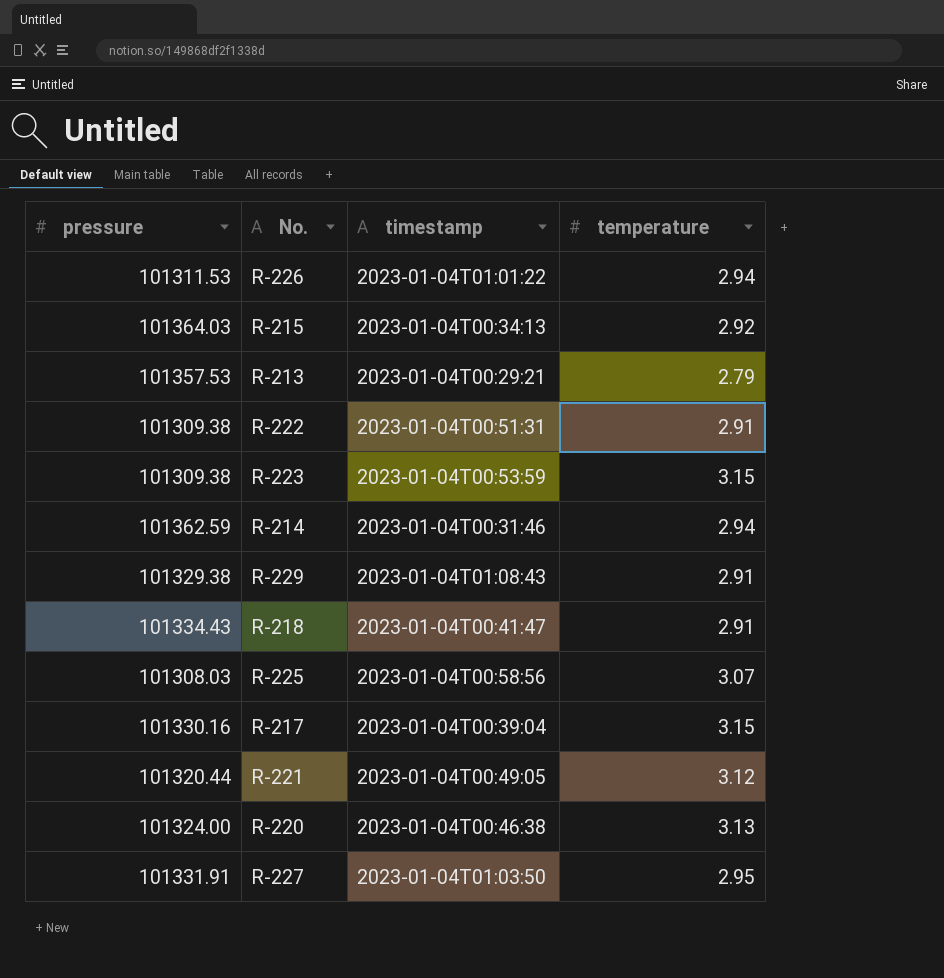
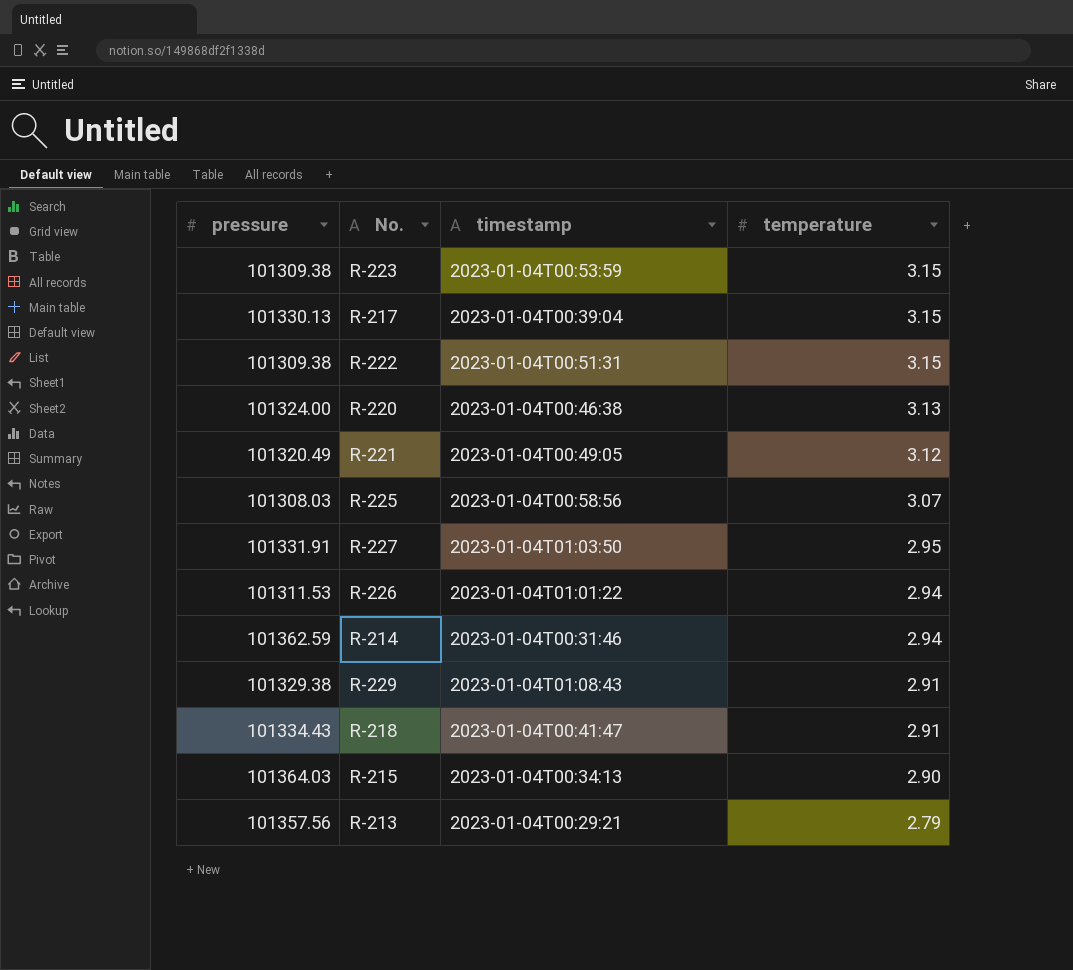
row order: none -> temperature descending
R-217 | pressure: 101330.16 -> 101330.13
R-222 | temperature: 2.91 -> 3.15
R-221 | pressure: 101320.44 -> 101320.49
R-215 | temperature: 2.92 -> 2.90
R-213 | pressure: 101357.53 -> 101357.56

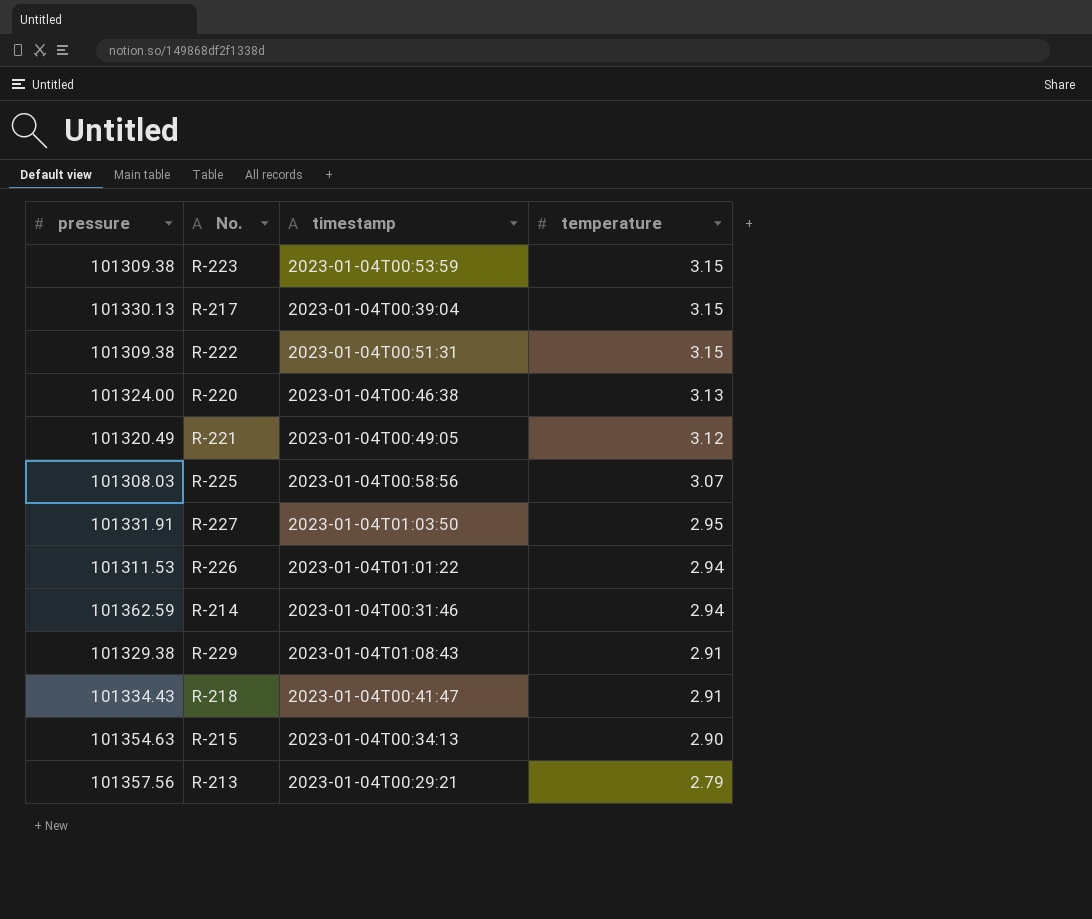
R-215 | pressure: 101364.03 -> 101354.63

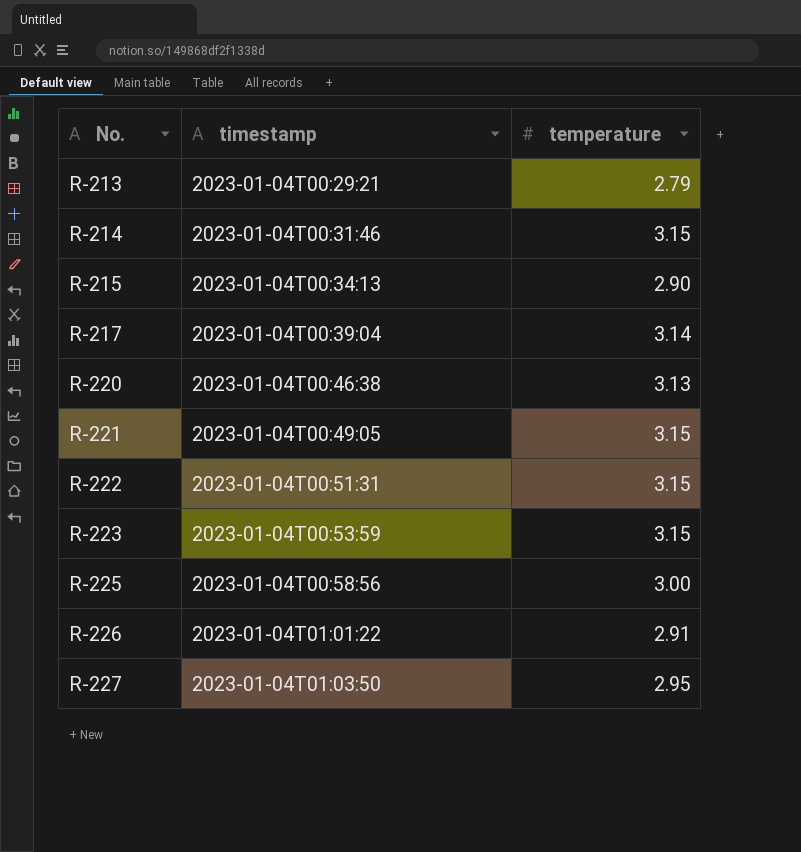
row order: temperature descending -> No. ascending
column pressure | position: 1 -> none
row R-229: 101329.38 | 2023-01-04T01:08:43 | 2.91 -> none
row R-218: 101334.43 | 2023-01-04T00:41:47 | 2.91 -> none
R-214 | temperature: 2.94 -> 3.15
R-217 | temperature: 3.15 -> 3.14
R-221 | temperature: 3.12 -> 3.15
R-225 | temperature: 3.07 -> 3.00
R-226 | temperature: 2.94 -> 2.91

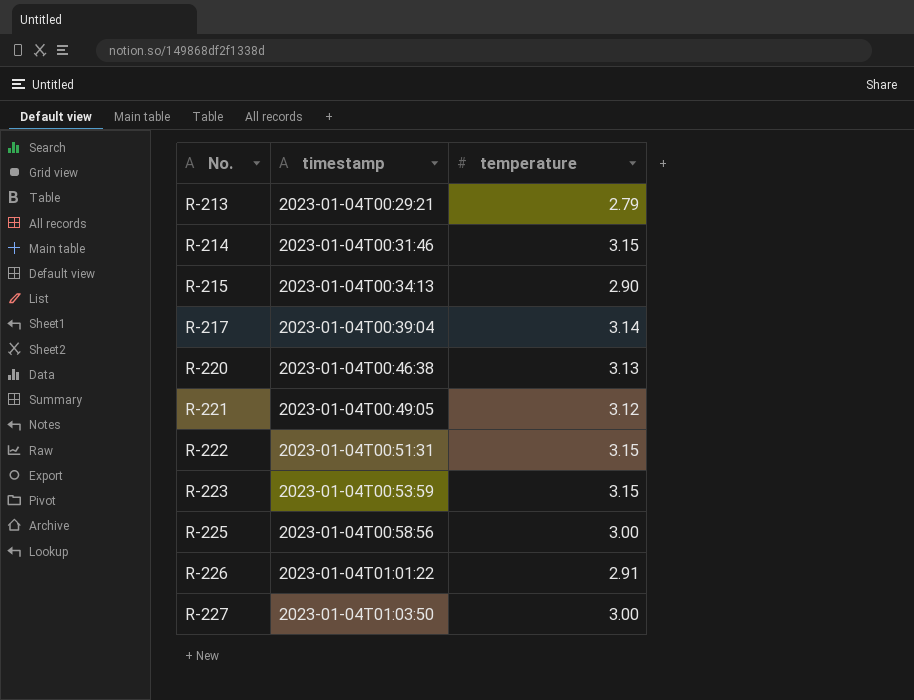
R-221 | temperature: 3.15 -> 3.12
R-227 | temperature: 2.95 -> 3.00

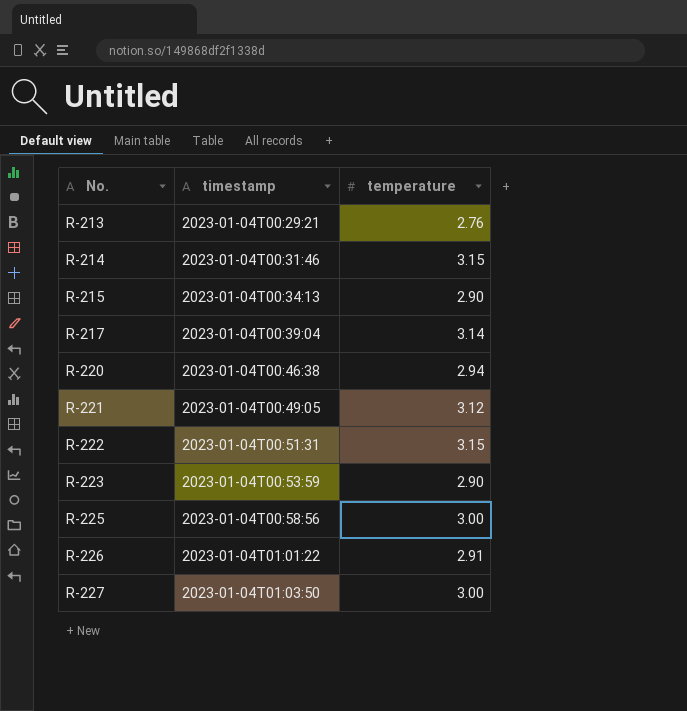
R-213 | temperature: 2.79 -> 2.76
R-220 | temperature: 3.13 -> 2.94
R-223 | temperature: 3.15 -> 2.90

